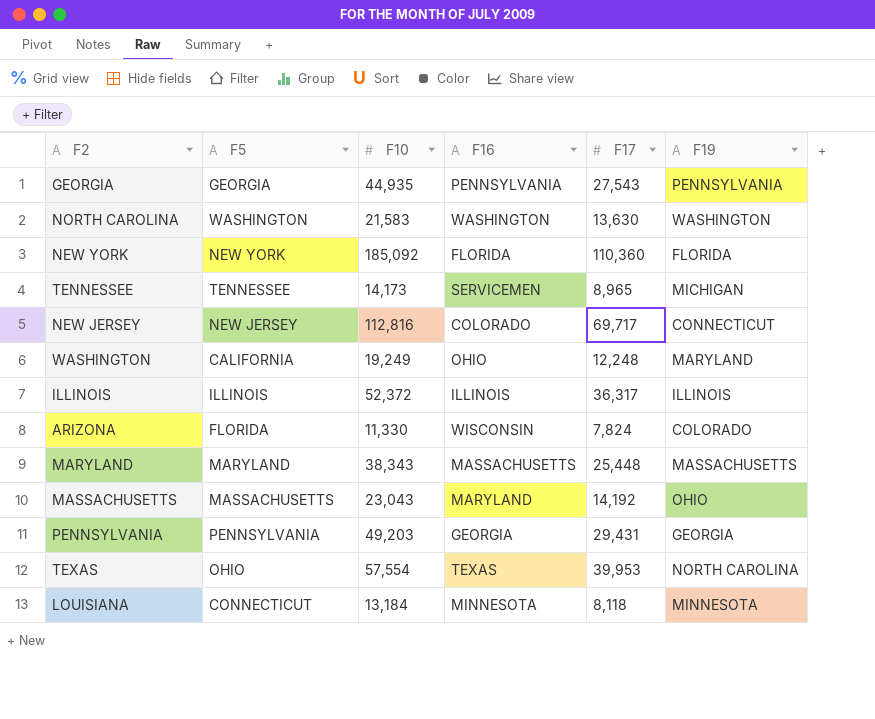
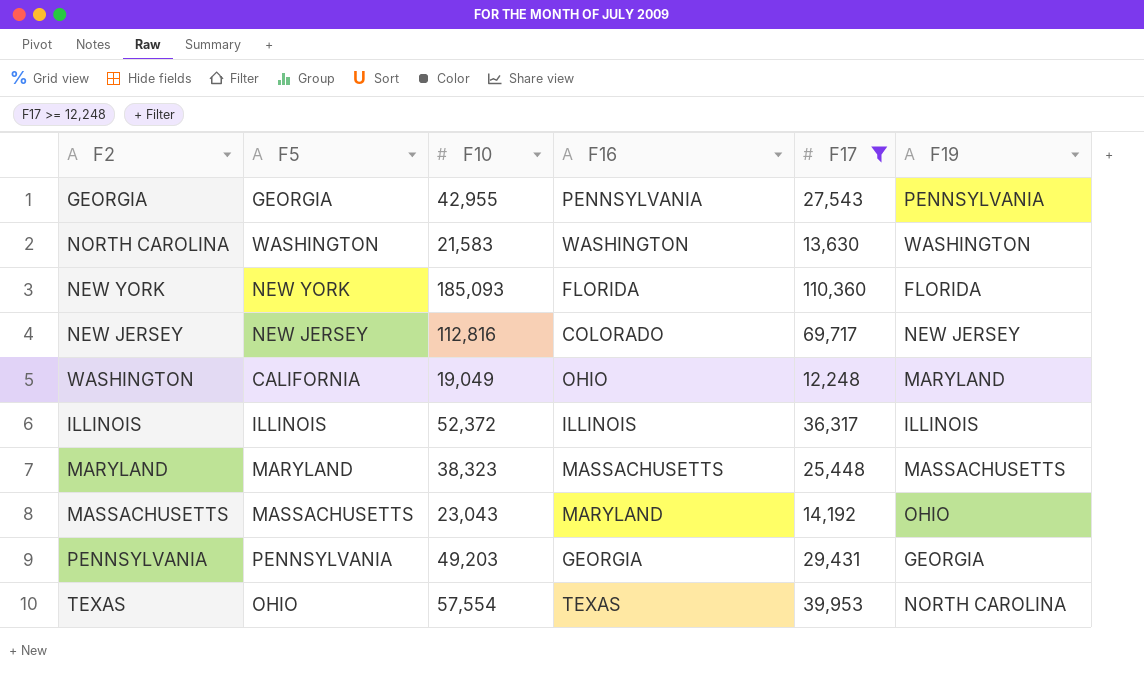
filter: none -> F17 >= 12,248
GEORGIA | F10: 44,935 -> 42,955
NEW YORK | F10: 185,092 -> 185,093
NEW JERSEY | F19: CONNECTICUT -> NEW JERSEY
WASHINGTON | F10: 19,249 -> 19,049
MARYLAND | F10: 38,343 -> 38,323

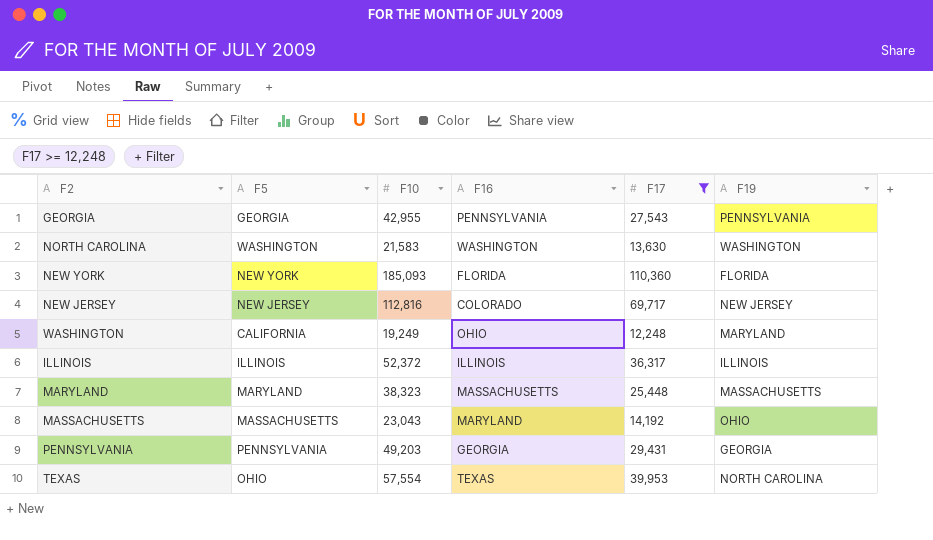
WASHINGTON | F10: 19,049 -> 19,249

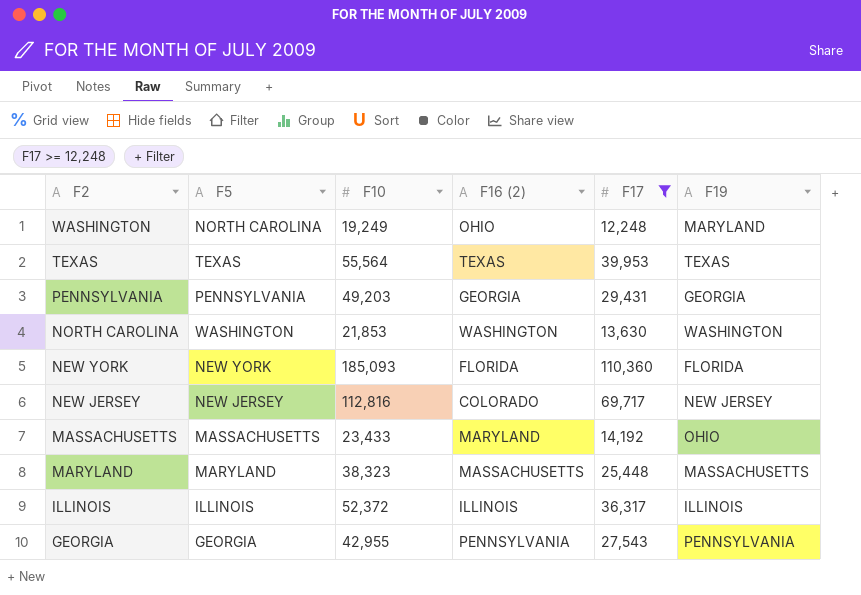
row order: none -> F2 descending
column name: F16 -> F16 (2)
WASHINGTON | F5: CALIFORNIA -> NORTH CAROLINA
TEXAS | F5: OHIO -> TEXAS
TEXAS | F10: 57,554 -> 55,564
TEXAS | F19: NORTH CAROLINA -> TEXAS
NORTH CAROLINA | F10: 21,583 -> 21,853
MASSACHUSETTS | F10: 23,043 -> 23,433

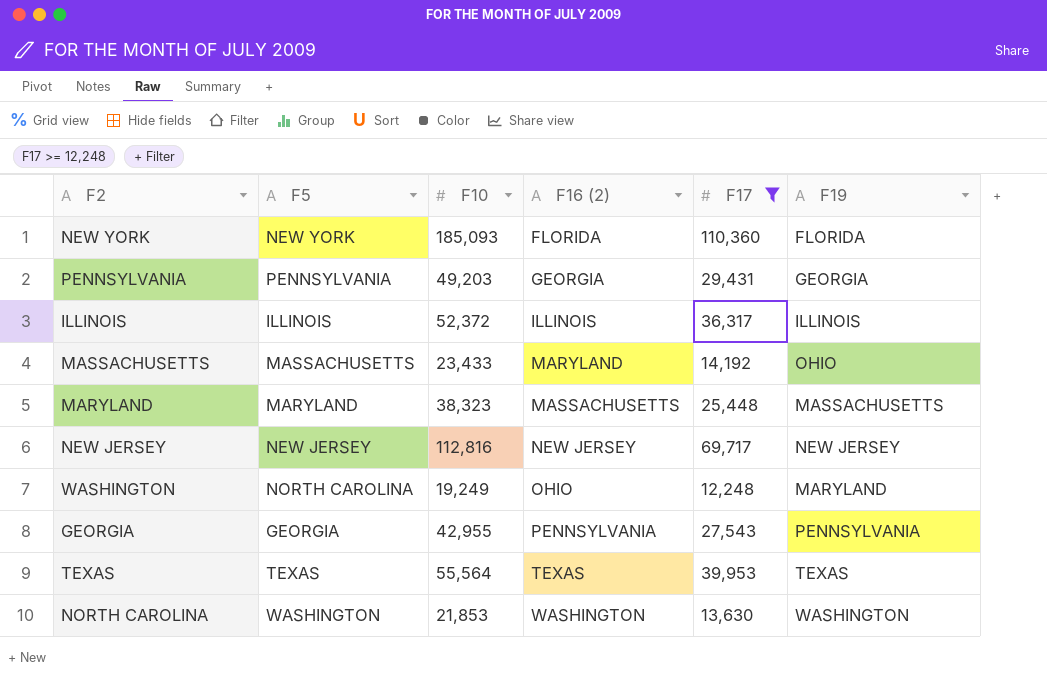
row order: F2 descending -> F16 (2) ascending
NEW JERSEY | F16 (2): COLORADO -> NEW JERSEY

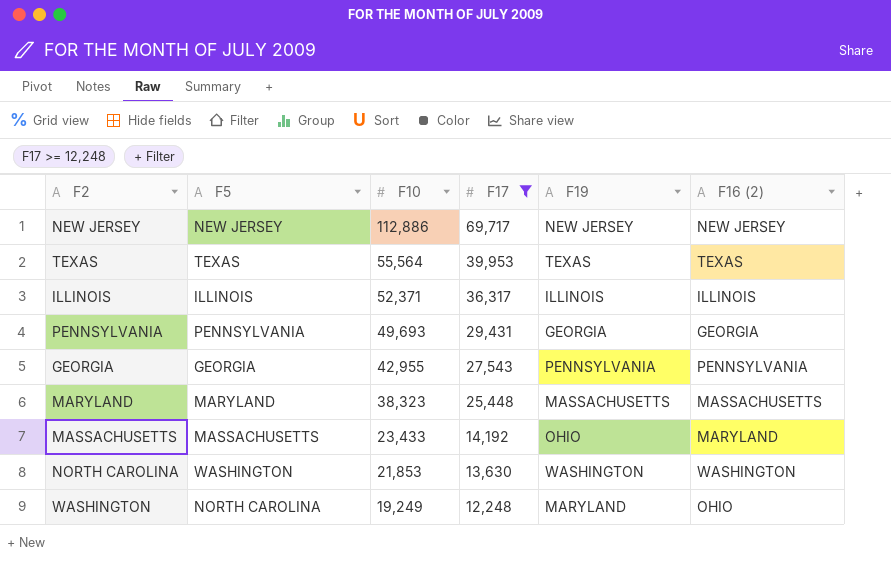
row order: F16 (2) ascending -> F10 descending
column F16 (2) | position: 4 -> 6
row NEW YORK: NEW YORK | 185,093 | FLORIDA | 110,360 | FLORIDA -> none
NEW JERSEY | F10: 112,816 -> 112,886
ILLINOIS | F10: 52,372 -> 52,371
PENNSYLVANIA | F10: 49,203 -> 49,693

